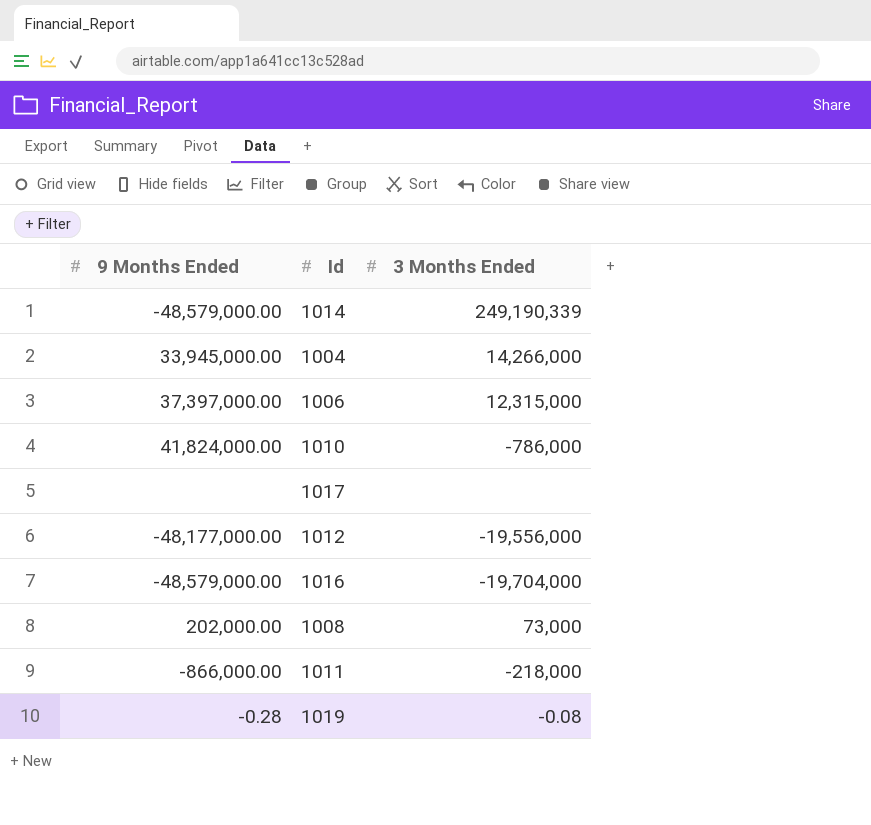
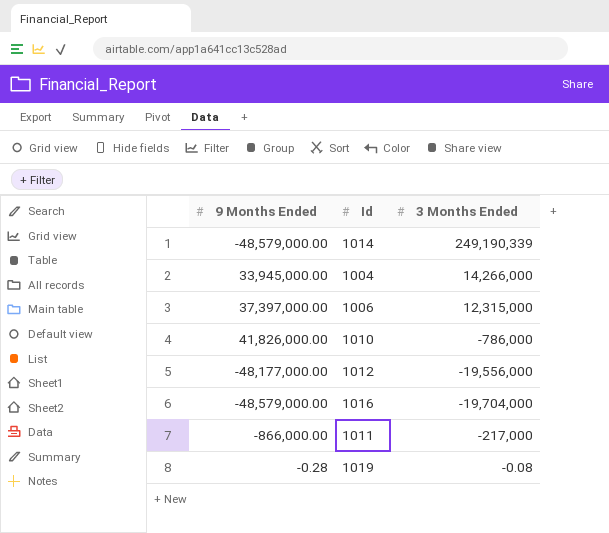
row 1017: none | none -> none
row 1008: 202,000.00 | 73,000 -> none
1010 | 9 Months Ended: 41,824,000.00 -> 41,826,000.00
1011 | 3 Months Ended: -218,000 -> -217,000

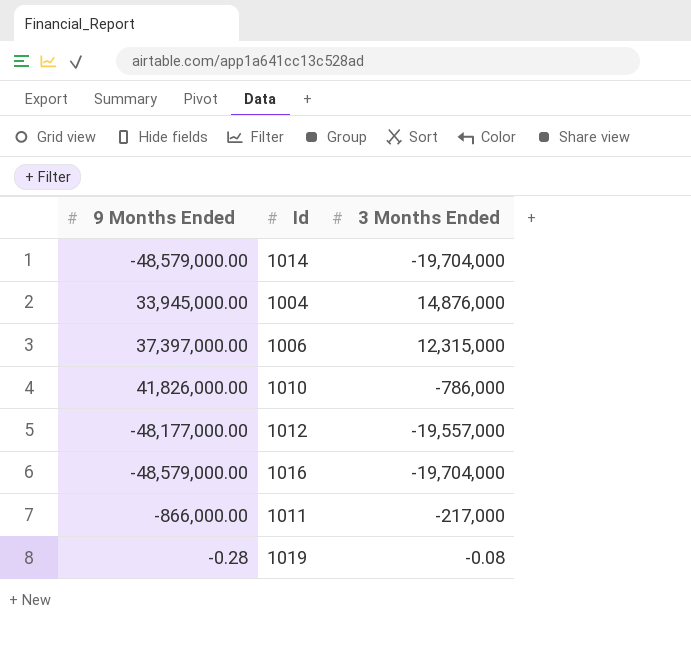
1014 | 3 Months Ended: 249,190,339 -> -19,704,000
1004 | 3 Months Ended: 14,266,000 -> 14,876,000
1012 | 3 Months Ended: -19,556,000 -> -19,557,000

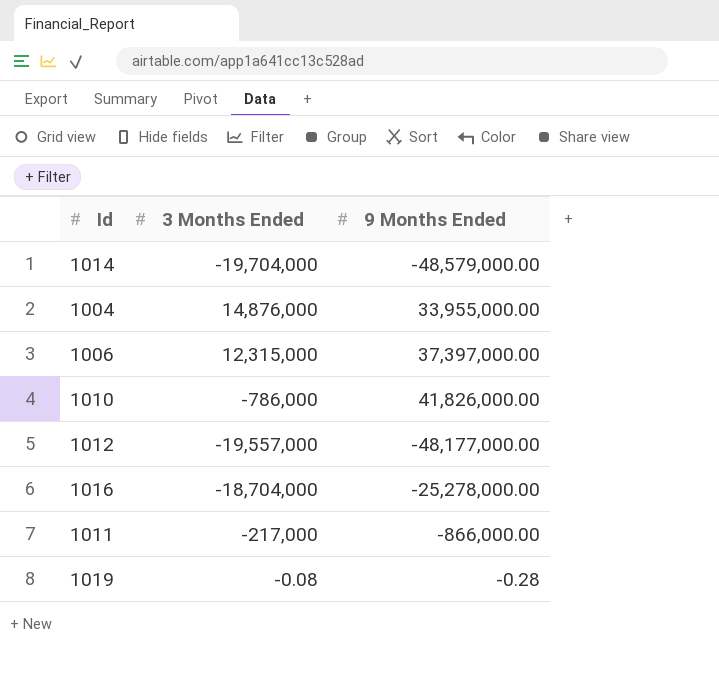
column 9 Months Ended | position: 1 -> 3
1004 | 9 Months Ended: 33,945,000.00 -> 33,955,000.00
1016 | 3 Months Ended: -19,704,000 -> -18,704,000
1016 | 9 Months Ended: -48,579,000.00 -> -25,278,000.00

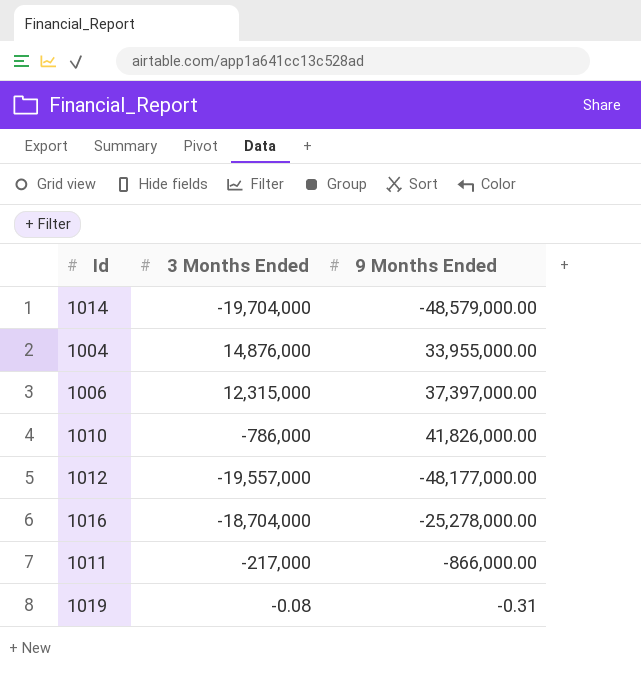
1019 | 9 Months Ended: -0.28 -> -0.31

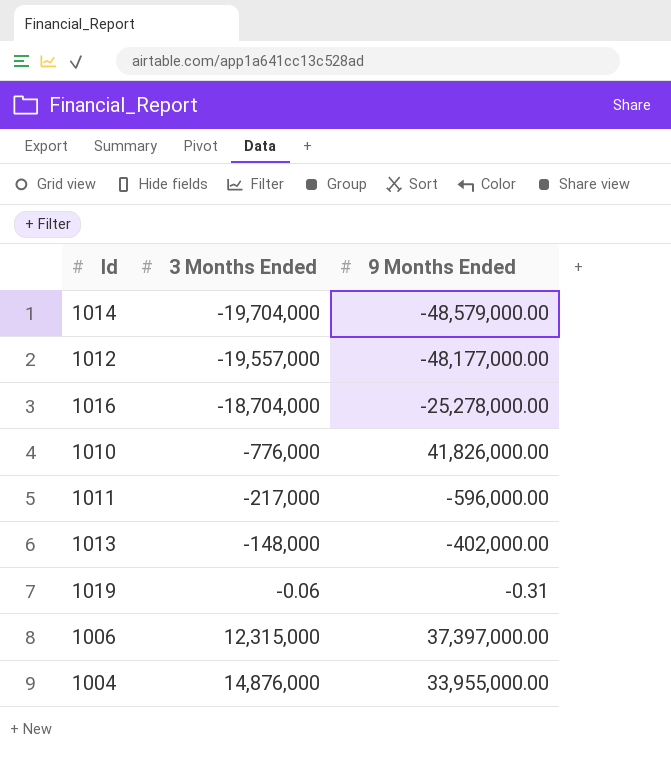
row order: none -> 3 Months Ended ascending
1010 | 3 Months Ended: -786,000 -> -776,000
1011 | 9 Months Ended: -866,000.00 -> -596,000.00
row 1013: none -> -148,000 | -402,000.00
1019 | 3 Months Ended: -0.08 -> -0.06

